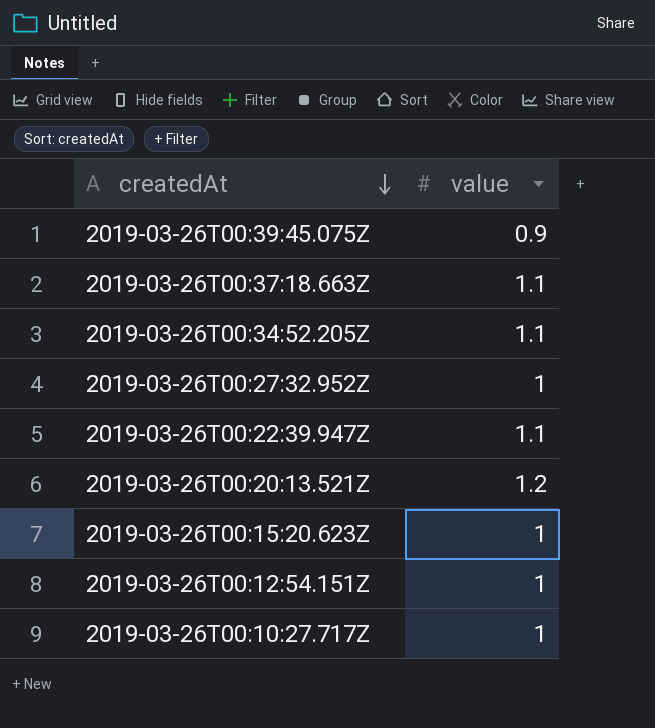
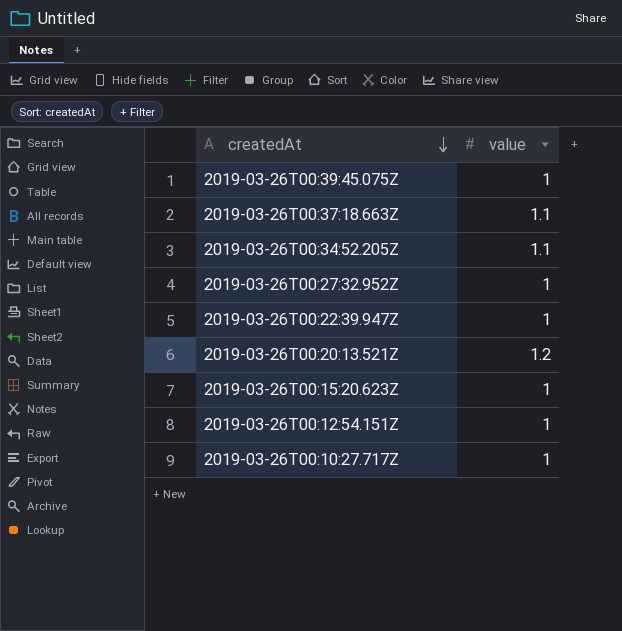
2019-03-26T00:39:45.075Z | value: 0.9 -> 1
2019-03-26T00:22:39.947Z | value: 1.1 -> 1

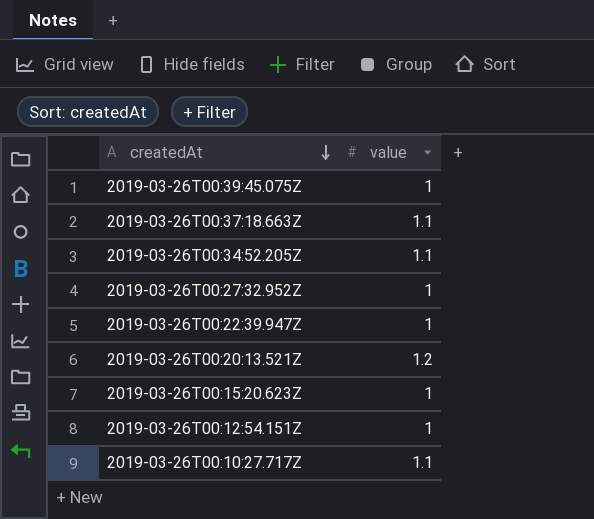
2019-03-26T00:10:27.717Z | value: 1 -> 1.1

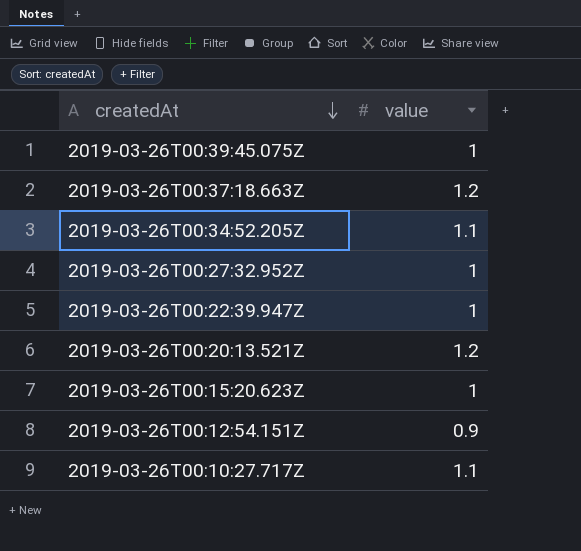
2019-03-26T00:37:18.663Z | value: 1.1 -> 1.2
2019-03-26T00:12:54.151Z | value: 1 -> 0.9

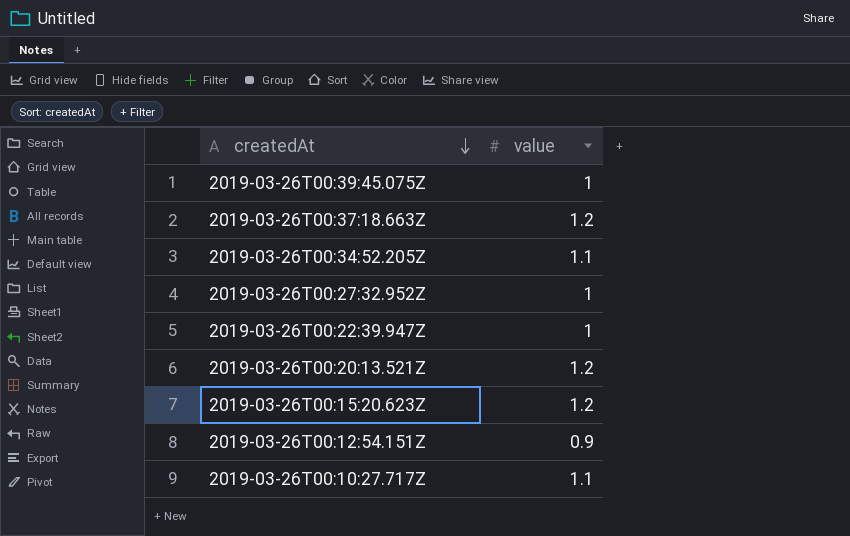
2019-03-26T00:15:20.623Z | value: 1 -> 1.2

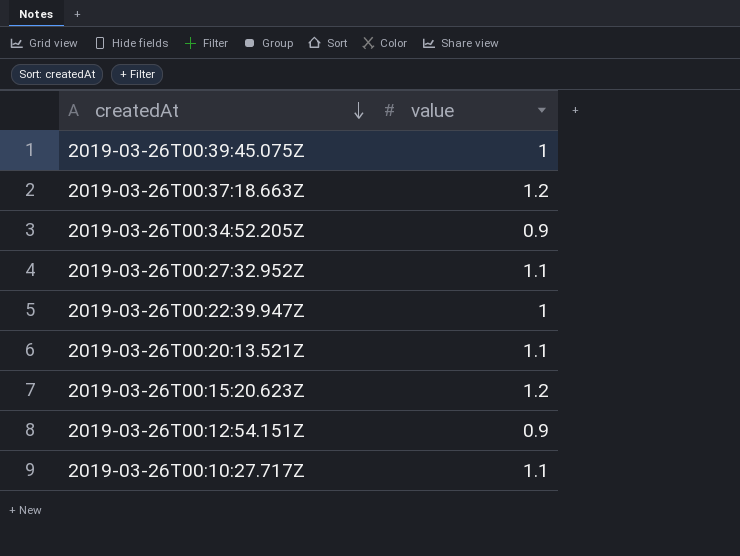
2019-03-26T00:34:52.205Z | value: 1.1 -> 0.9
2019-03-26T00:27:32.952Z | value: 1 -> 1.1
2019-03-26T00:20:13.521Z | value: 1.2 -> 1.1

